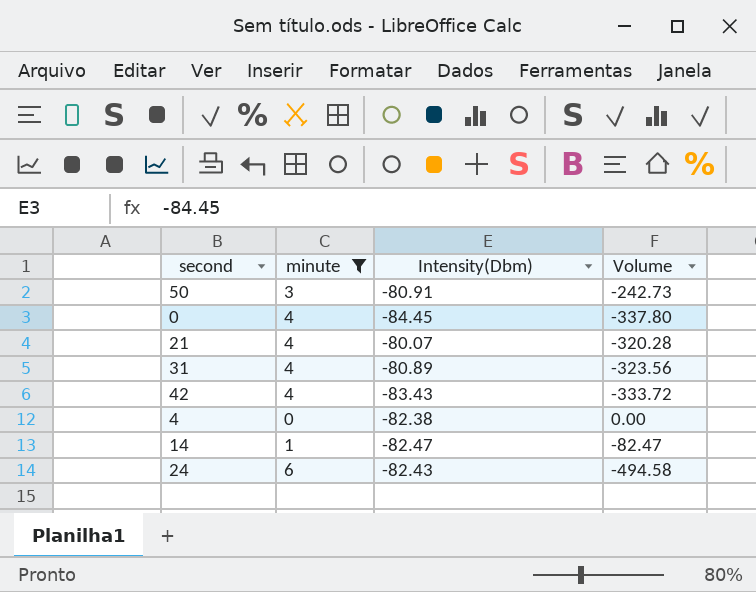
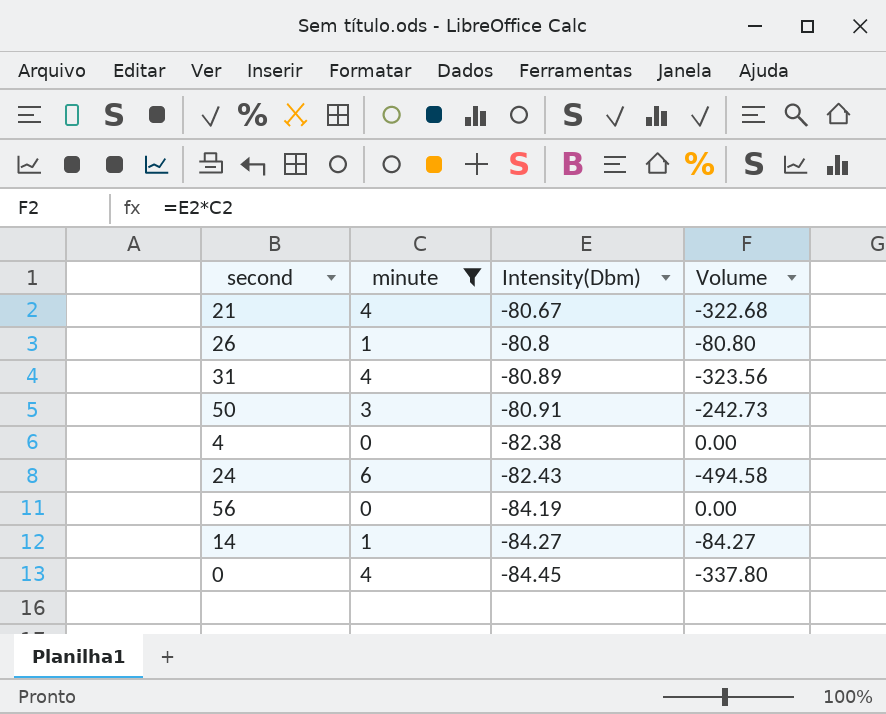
row order: none -> Intensity(Dbm) descending
row 42: 4 | -83.43 | -333.72 -> none
21 | Intensity(Dbm): -80.07 -> -80.67
21 | Volume: -320.28 -> -322.68
row 26: none -> 1 | -80.8 | -80.80
row 56: none -> 0 | -84.19 | 0.00
14 | Intensity(Dbm): -82.47 -> -84.27
14 | Volume: -82.47 -> -84.27

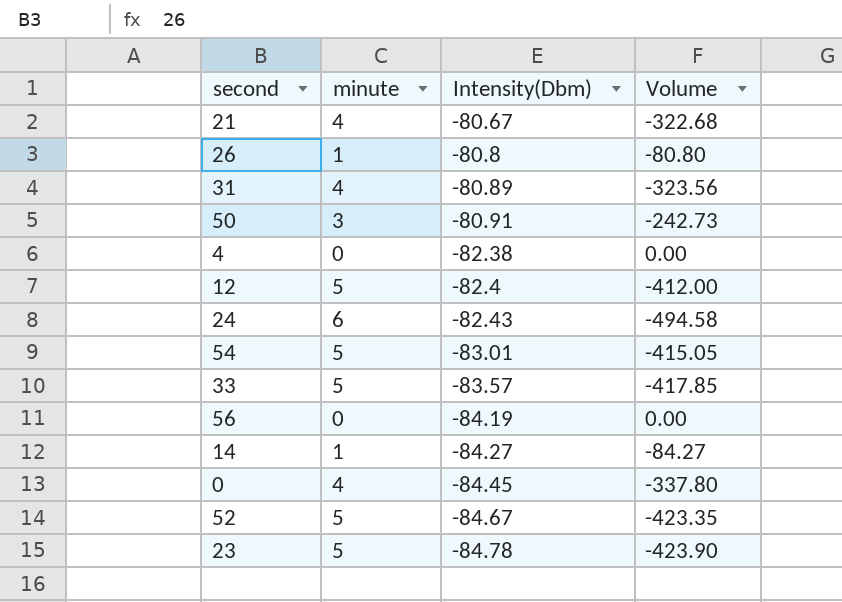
filter: minute != 5 -> none

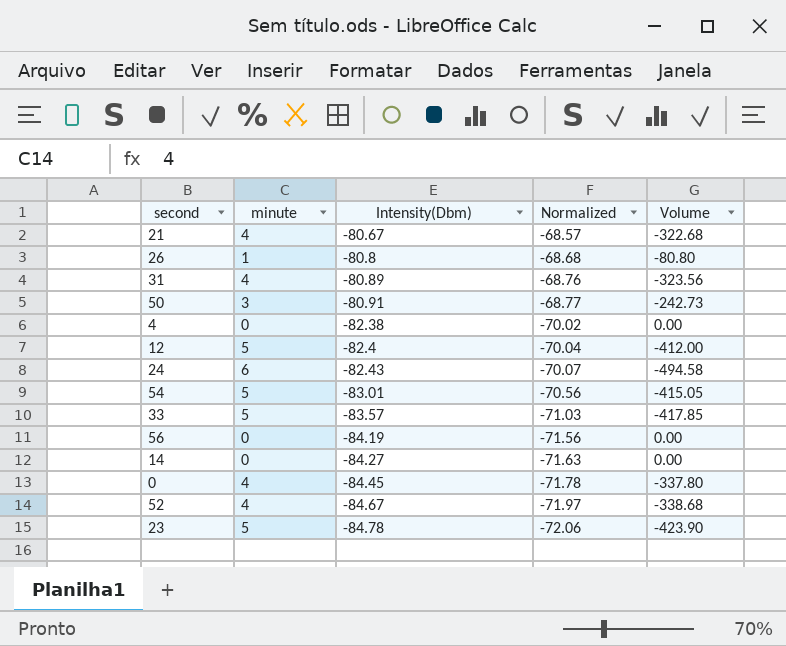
column Normalized | formula: none -> [Intensity(Dbm)] * 0.85
14 | minute: 1 -> 0
14 | Volume: -84.27 -> 0.00
52 | minute: 5 -> 4
52 | Volume: -423.35 -> -338.68

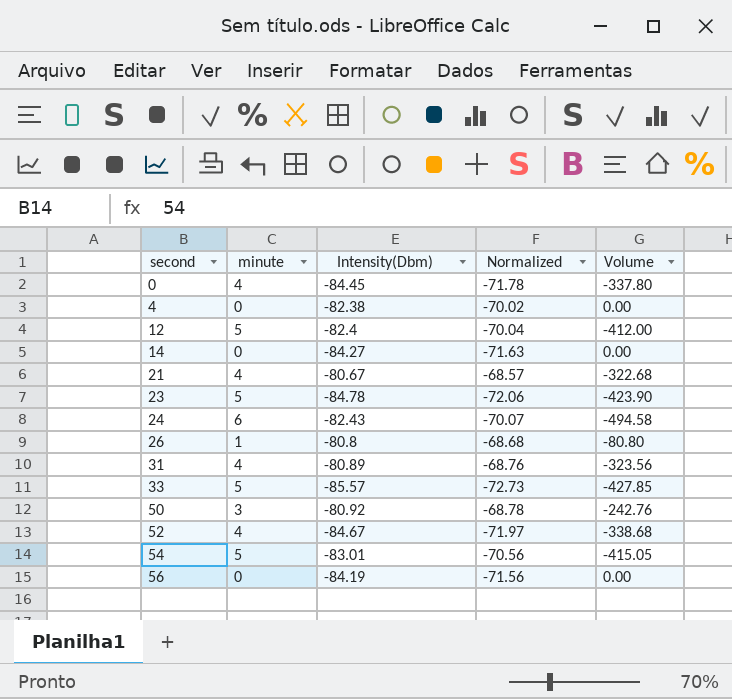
row order: Intensity(Dbm) descending -> second ascending
33 | Intensity(Dbm): -83.57 -> -85.57
33 | Normalized: -71.03 -> -72.73
33 | Volume: -417.85 -> -427.85
50 | Intensity(Dbm): -80.91 -> -80.92
50 | Normalized: -68.77 -> -68.78
50 | Volume: -242.73 -> -242.76

